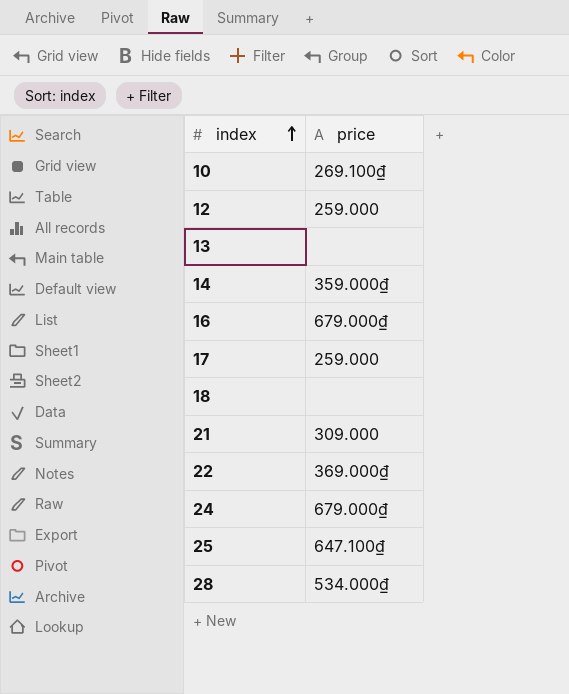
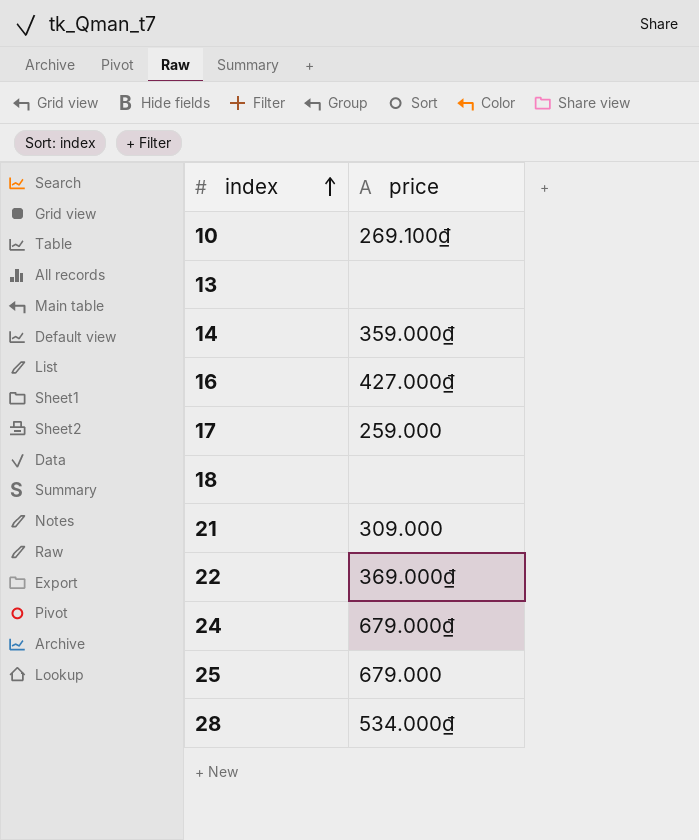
row 12: 259.000 -> none
16 | price: 679.000₫ -> 427.000₫
25 | price: 647.100₫ -> 679.000

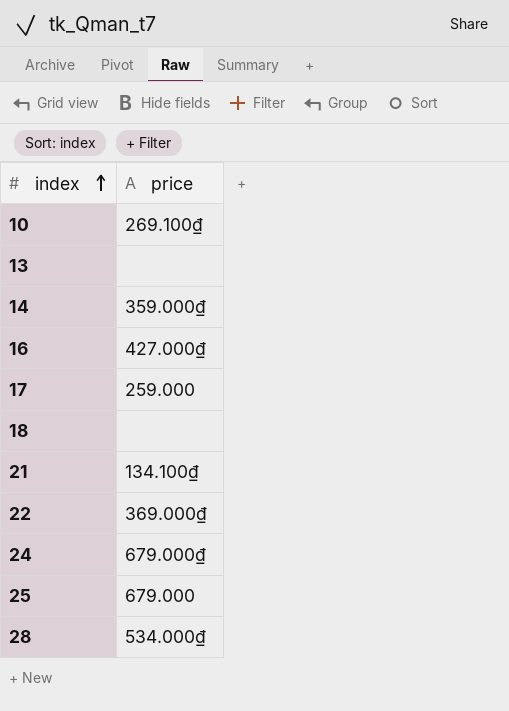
21 | price: 309.000 -> 134.100₫

